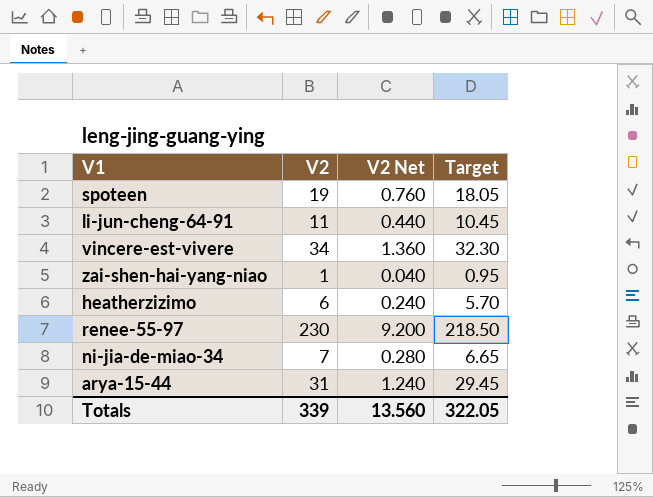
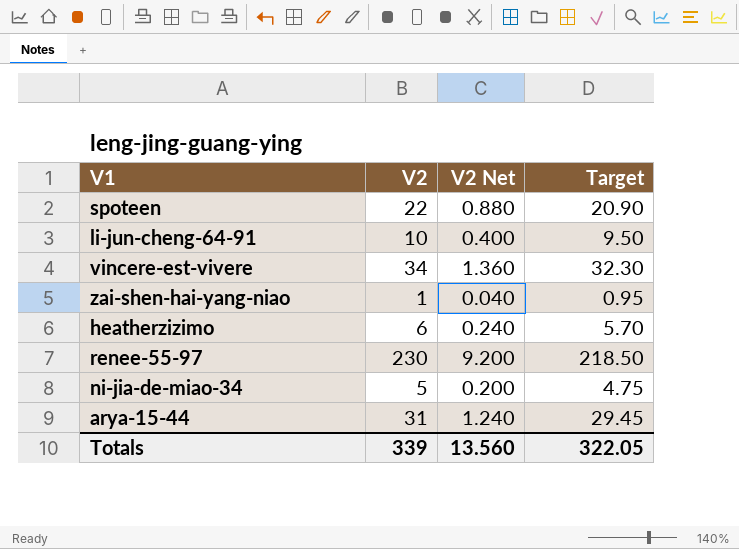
spoteen | V2: 19 -> 22
spoteen | V2 Net: 0.760 -> 0.880
spoteen | Target: 18.05 -> 20.90
li-jun-cheng-64-91 | V2: 11 -> 10
li-jun-cheng-64-91 | V2 Net: 0.440 -> 0.400
li-jun-cheng-64-91 | Target: 10.45 -> 9.50
ni-jia-de-miao-34 | V2: 7 -> 5
ni-jia-de-miao-34 | V2 Net: 0.280 -> 0.200
ni-jia-de-miao-34 | Target: 6.65 -> 4.75

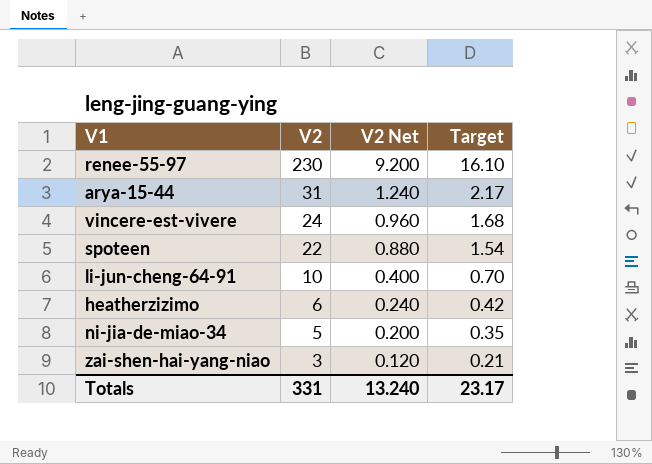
row order: none -> V2 descending
column Target | formula: [V2] * 0.95 -> [V2] * 0.07
vincere-est-vivere | V2: 34 -> 24
vincere-est-vivere | V2 Net: 1.360 -> 0.960
zai-shen-hai-yang-niao | V2: 1 -> 3
zai-shen-hai-yang-niao | V2 Net: 0.040 -> 0.120
Totals | V2: 339 -> 331
Totals | V2 Net: 13.560 -> 13.240
Totals | Target: 322.05 -> 23.17

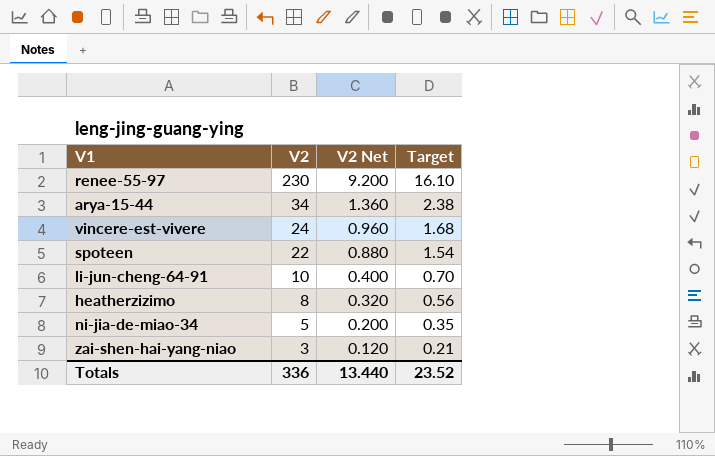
arya-15-44 | V2: 31 -> 34
arya-15-44 | V2 Net: 1.240 -> 1.360
arya-15-44 | Target: 2.17 -> 2.38
heatherzizimo | V2: 6 -> 8
heatherzizimo | V2 Net: 0.240 -> 0.320
heatherzizimo | Target: 0.42 -> 0.56
Totals | V2: 331 -> 336
Totals | V2 Net: 13.240 -> 13.440
Totals | Target: 23.17 -> 23.52

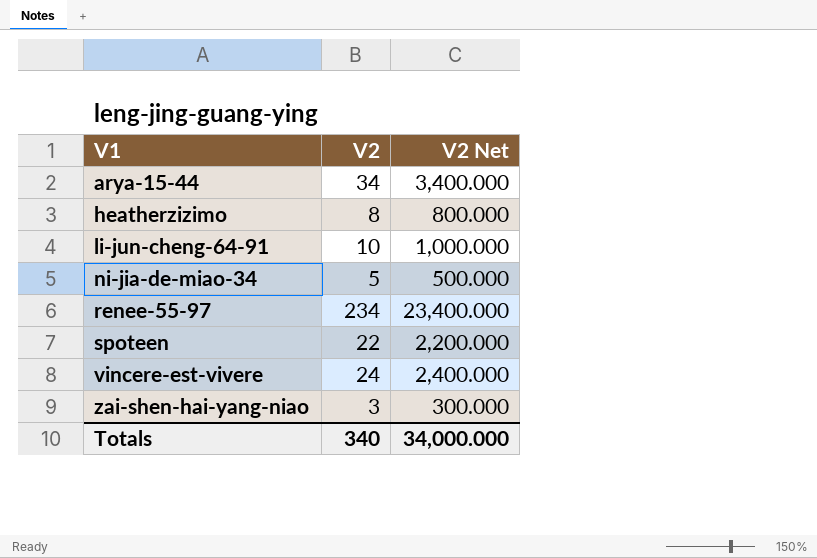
row order: V2 descending -> V1 ascending
column Target | formula: [V2] * 0.07 -> none
column V2 Net | formula: [V2] * 0.04 -> [V2] * 100
renee-55-97 | V2: 230 -> 234
Totals | V2: 336 -> 340
Totals | V2 Net: 13.440 -> 34,000.000

